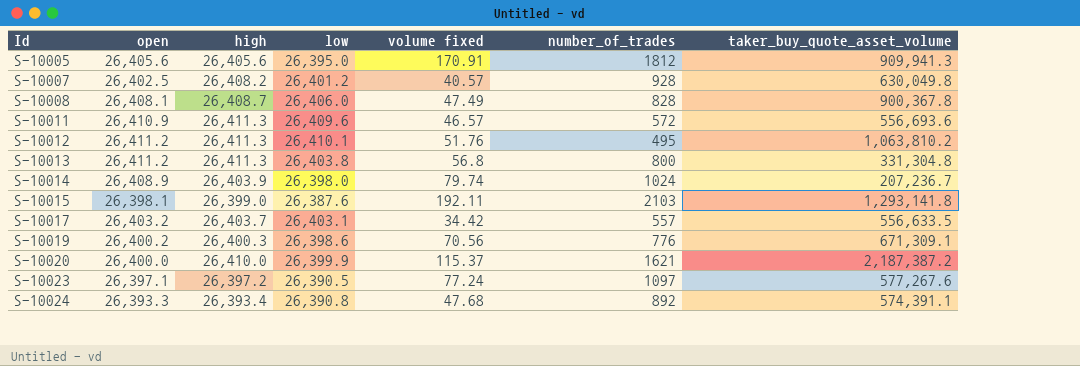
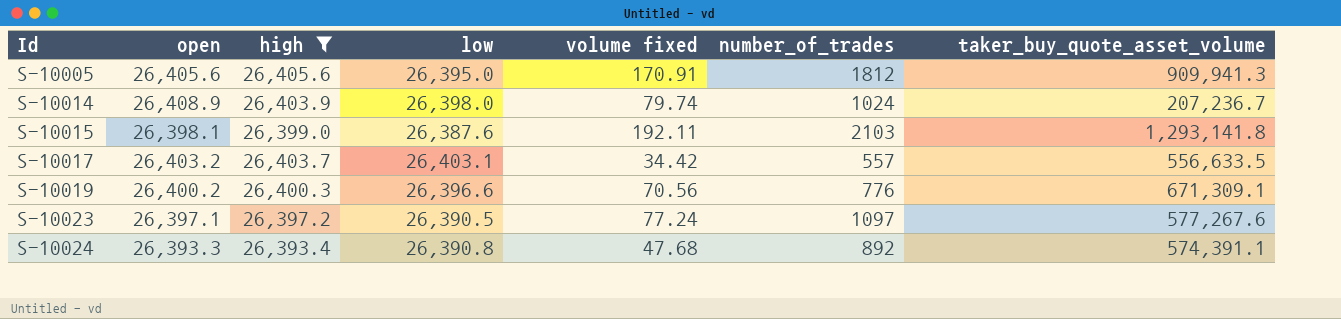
filter: none -> high <= 26,405.6
S-10019 | low: 26,398.6 -> 26,396.6

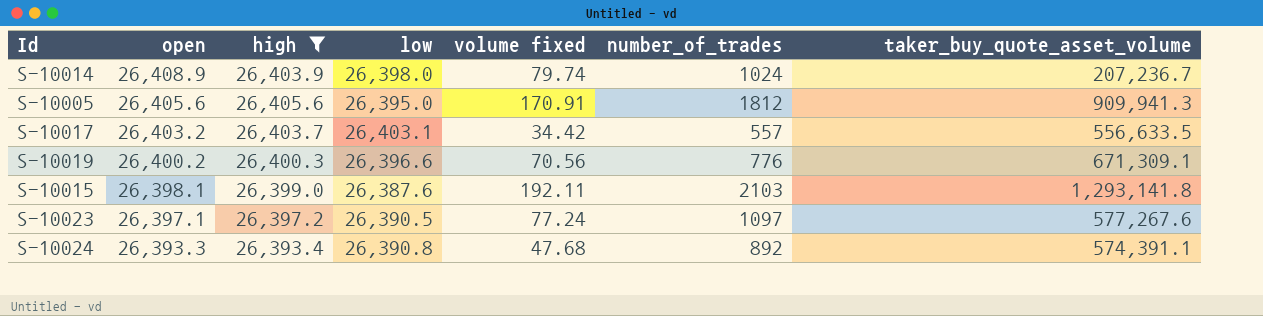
row order: Id ascending -> open descending

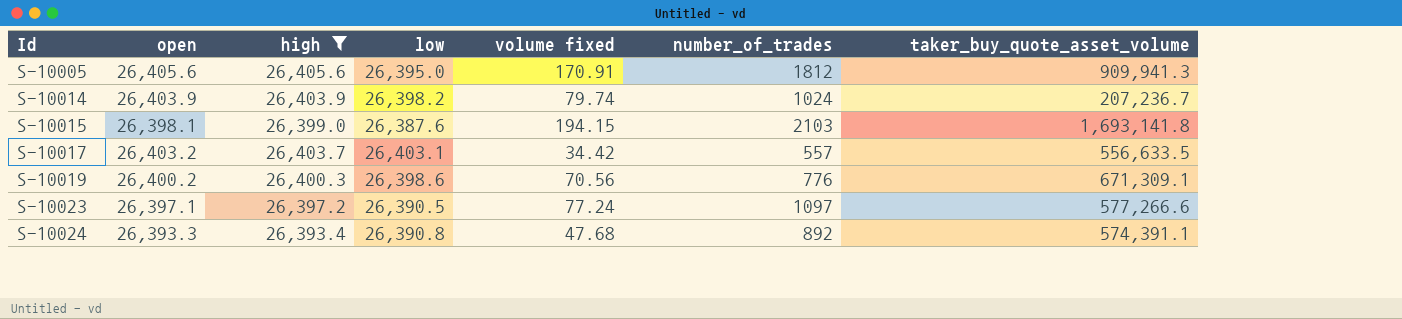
row order: open descending -> Id ascending
S-10014 | open: 26,408.9 -> 26,403.9
S-10014 | low: 26,398.0 -> 26,398.2
S-10015 | volume fixed: 192.11 -> 194.15
S-10015 | taker_buy_quote_asset_volume: 1,293,141.8 -> 1,693,141.8
S-10019 | low: 26,396.6 -> 26,398.6
S-10023 | taker_buy_quote_asset_volume: 577,267.6 -> 577,266.6

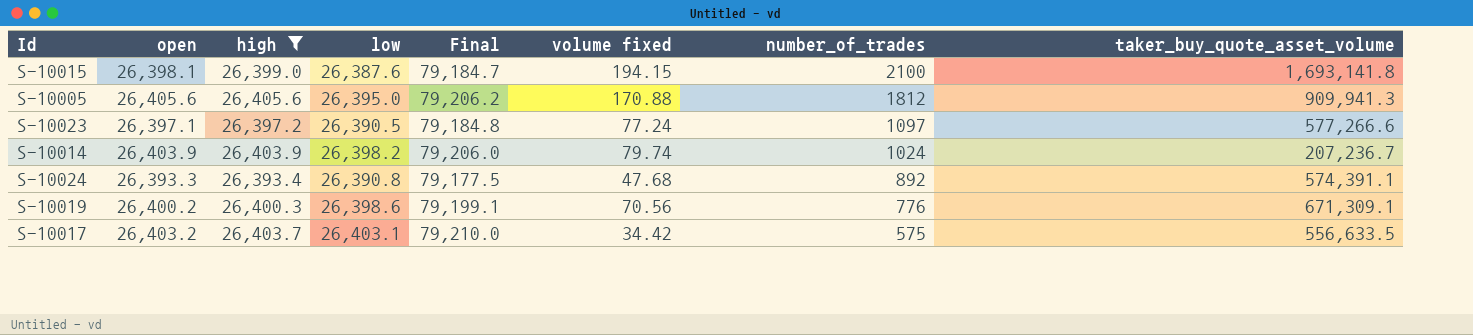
row order: Id ascending -> number_of_trades descending
column Final | formula: none -> [open] + [high] + [low]
S-10015 | number_of_trades: 2103 -> 2100
S-10005 | volume fixed: 170.91 -> 170.88
S-10017 | number_of_trades: 557 -> 575

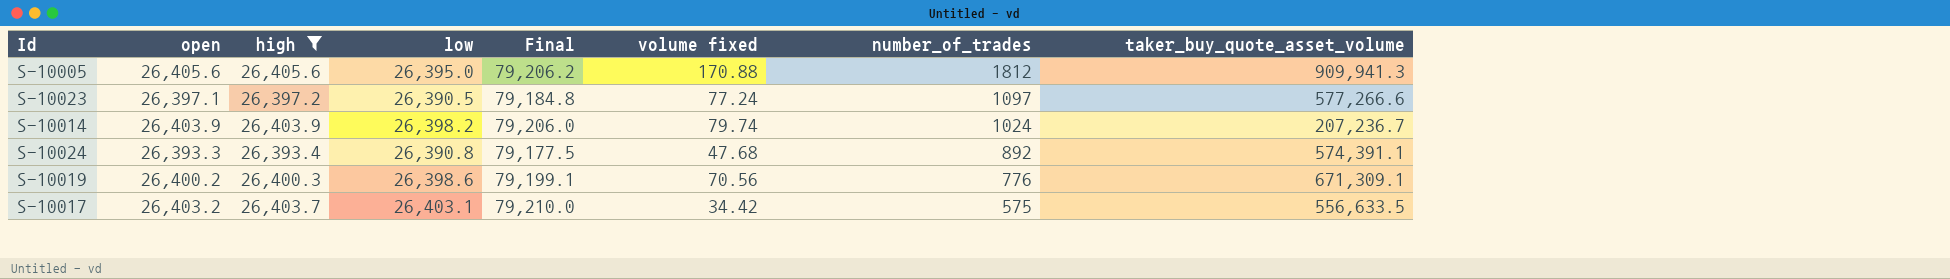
row S-10015: 26,398.1 | 26,399.0 | 26,387.6 | 79,184.7 | 194.15 | 2100 | 1,693,141.8 -> none

